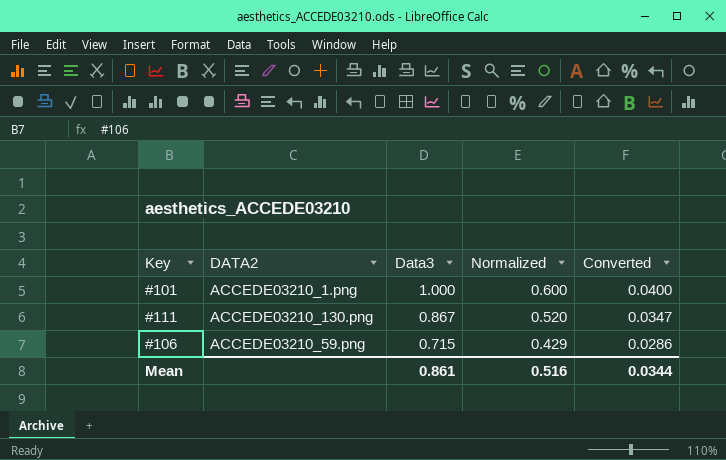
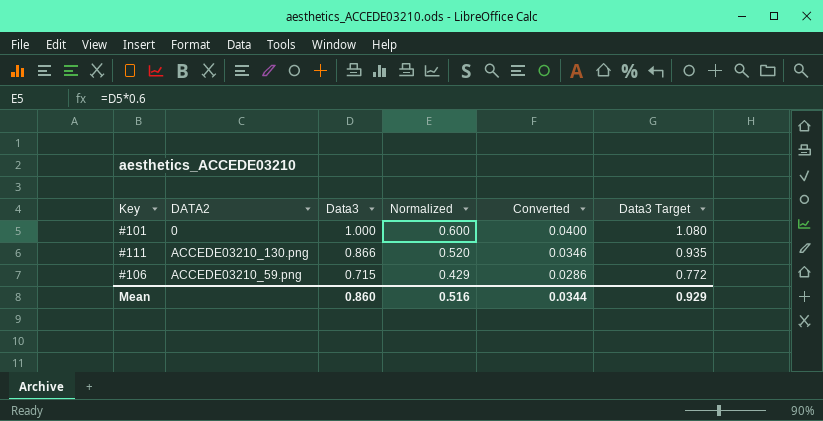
column Data3 Target | formula: none -> [Data3] * 1.08
#101 | DATA2: ACCEDE03210_1.png -> 0
#111 | Data3: 0.867 -> 0.866
#111 | Converted: 0.0347 -> 0.0346
Mean | Data3: 0.861 -> 0.860

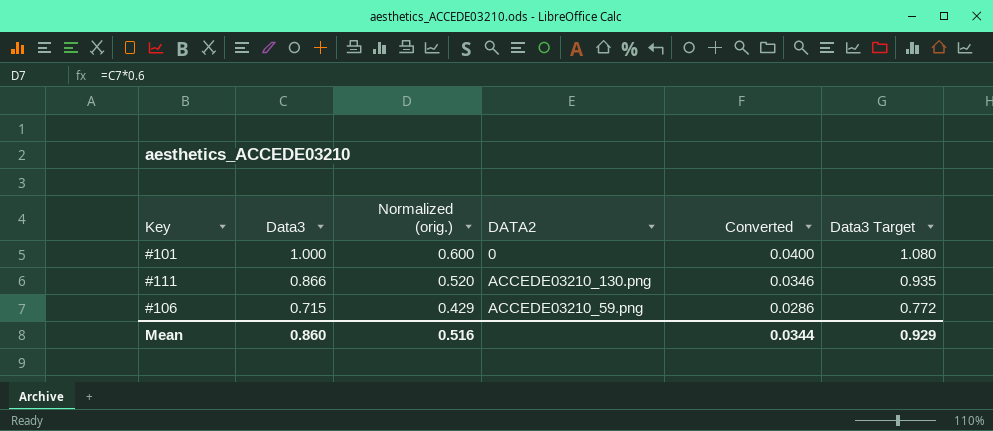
column name: Normalized -> Normalized (orig.)
column DATA2 | position: 2 -> 4

